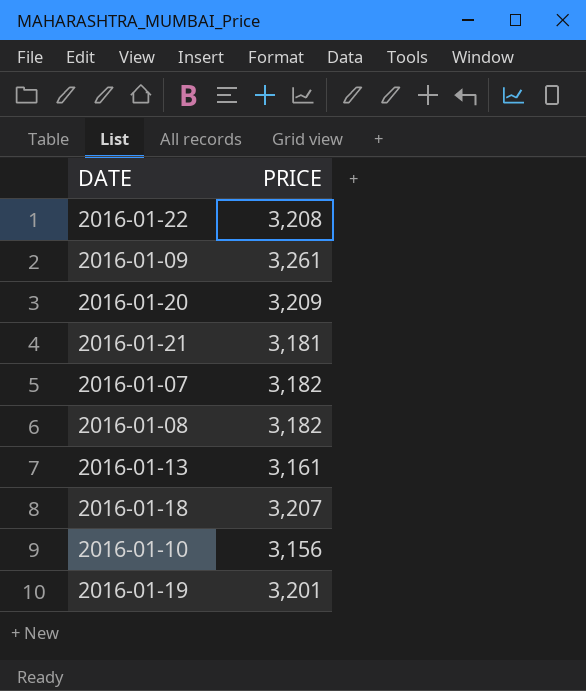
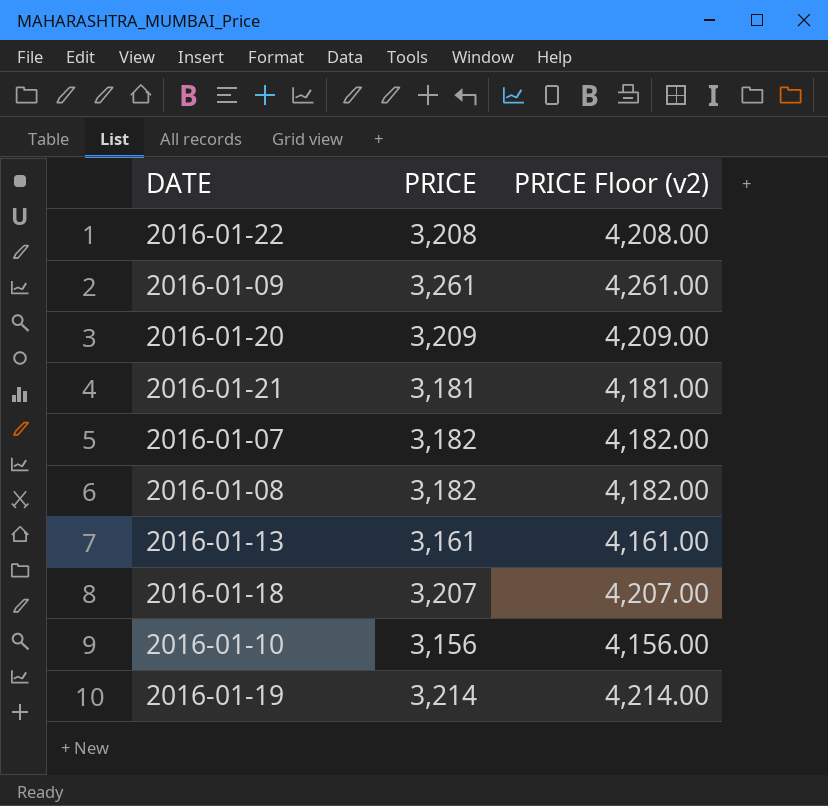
column PRICE Floor (v2) | formula: none -> [PRICE] + 1000
2016-01-19 | PRICE: 3,201 -> 3,214

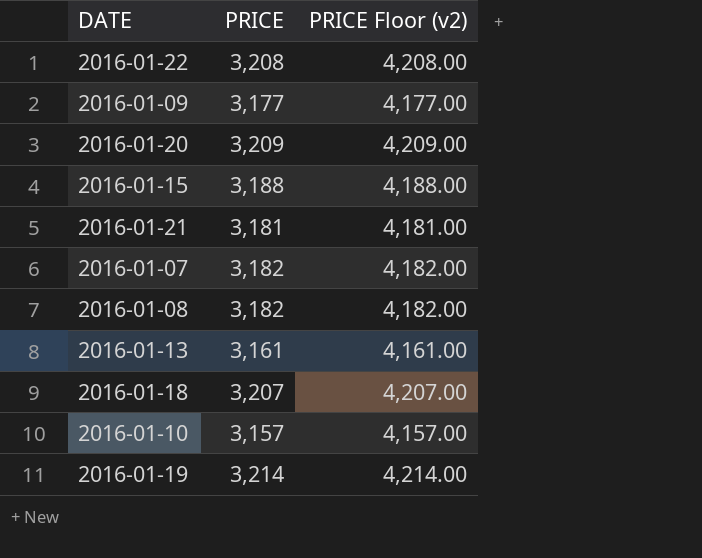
2016-01-09 | PRICE: 3,261 -> 3,177
2016-01-09 | PRICE Floor (v2): 4,261.00 -> 4,177.00
row 2016-01-15: none -> 3,188 | 4,188.00
2016-01-10 | PRICE: 3,156 -> 3,157
2016-01-10 | PRICE Floor (v2): 4,156.00 -> 4,157.00

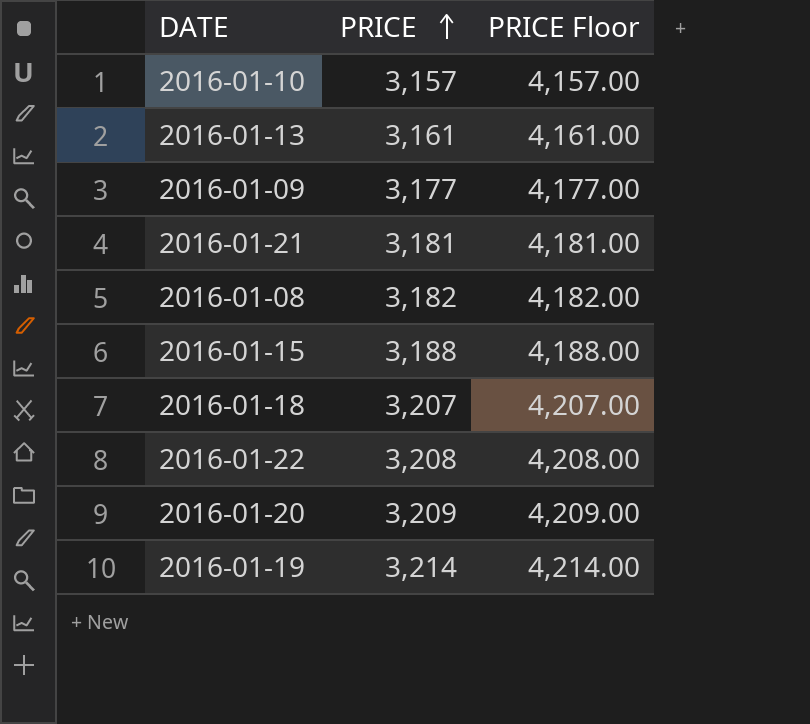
row order: none -> PRICE ascending
column name: PRICE Floor (v2) -> PRICE Floor
row 2016-01-07: 3,182 | 4,182.00 -> none

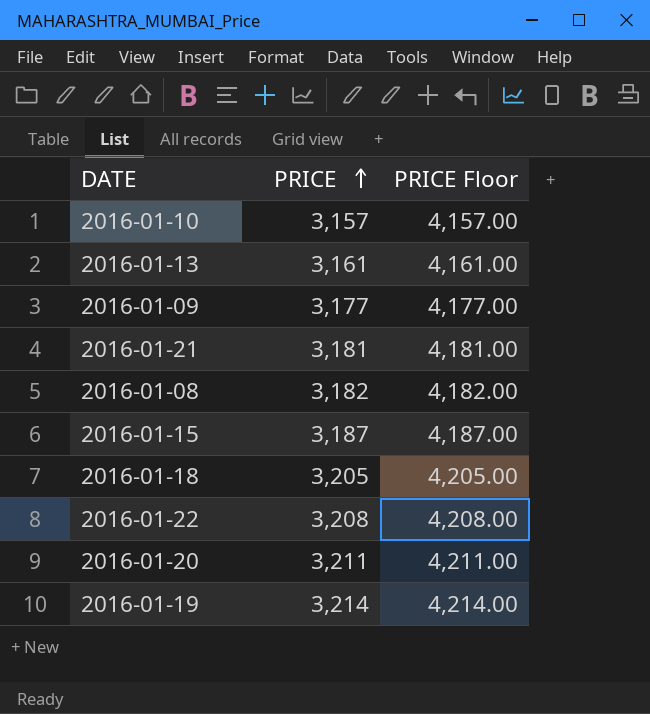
2016-01-15 | PRICE: 3,188 -> 3,187
2016-01-15 | PRICE Floor: 4,188.00 -> 4,187.00
2016-01-18 | PRICE: 3,207 -> 3,205
2016-01-18 | PRICE Floor: 4,207.00 -> 4,205.00
2016-01-20 | PRICE: 3,209 -> 3,211
2016-01-20 | PRICE Floor: 4,209.00 -> 4,211.00

